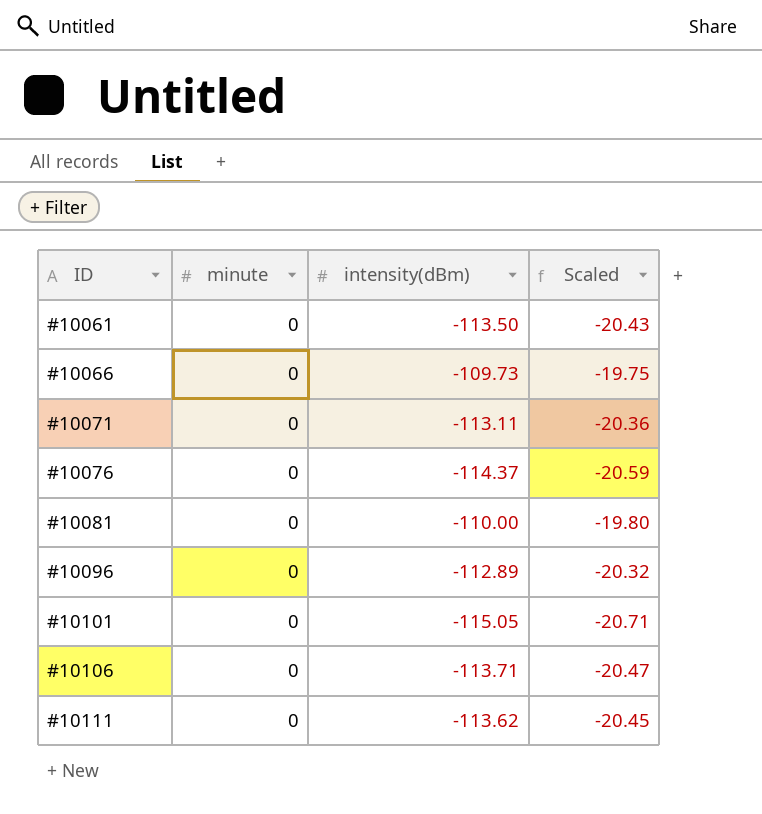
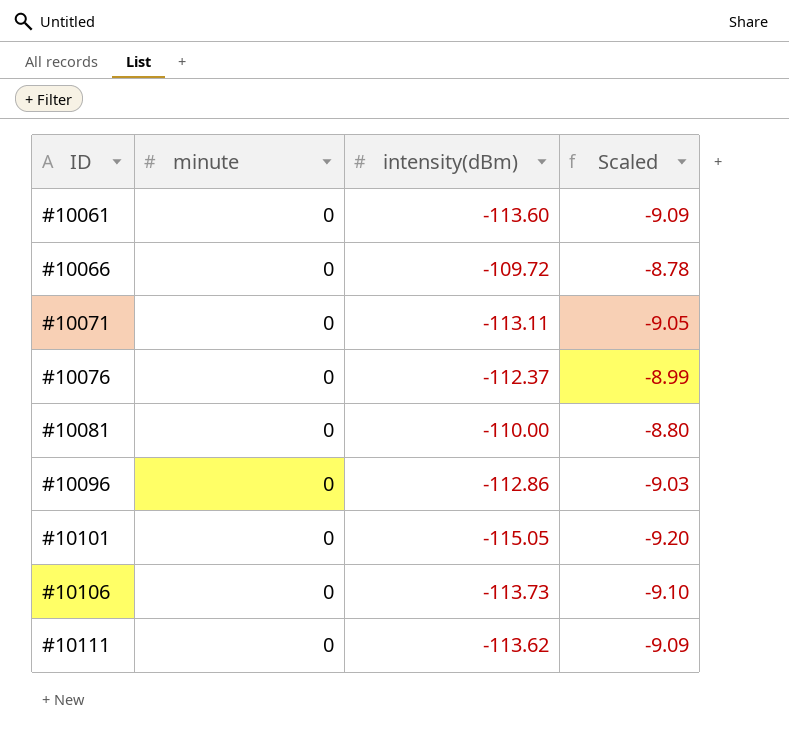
column Scaled | formula: [intensity(dBm)] * 0.18 -> [intensity(dBm)] * 0.08
#10061 | intensity(dBm): -113.50 -> -113.60
#10066 | intensity(dBm): -109.73 -> -109.72
#10076 | intensity(dBm): -114.37 -> -112.37
#10096 | intensity(dBm): -112.89 -> -112.86
#10106 | intensity(dBm): -113.71 -> -113.73

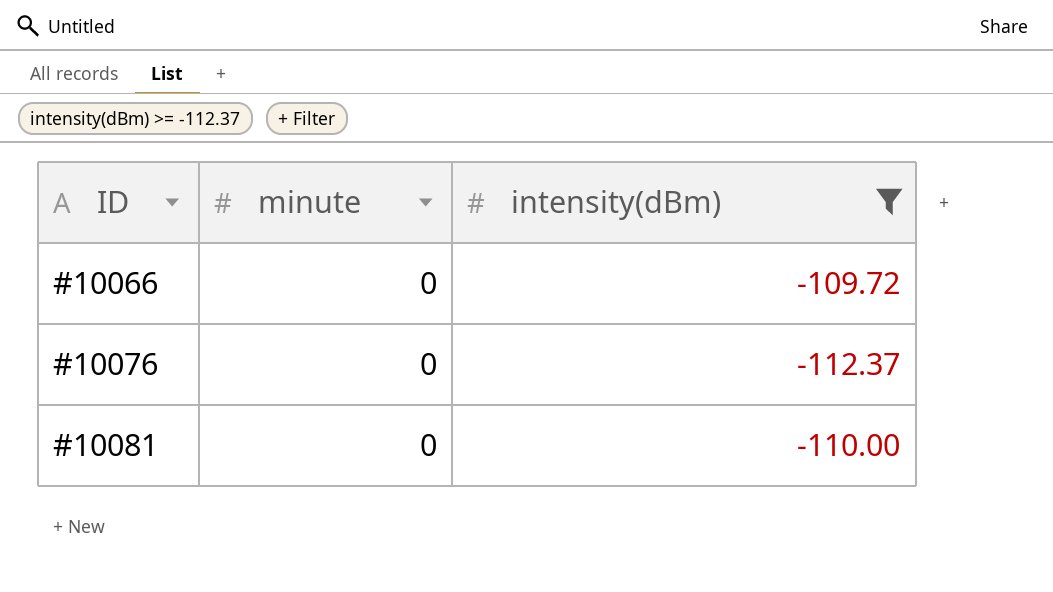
filter: none -> intensity(dBm) >= -112.37
column Scaled | formula: [intensity(dBm)] * 0.08 -> none

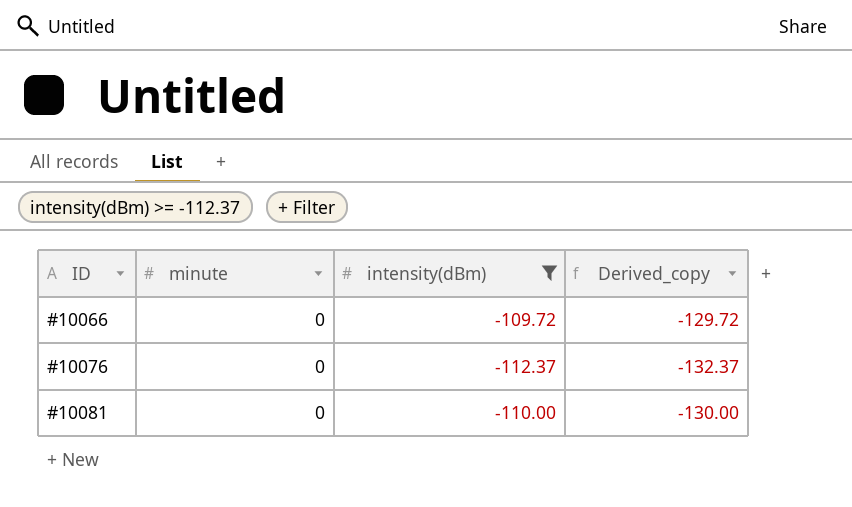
column Derived_copy | formula: none -> [intensity(dBm)] - 20

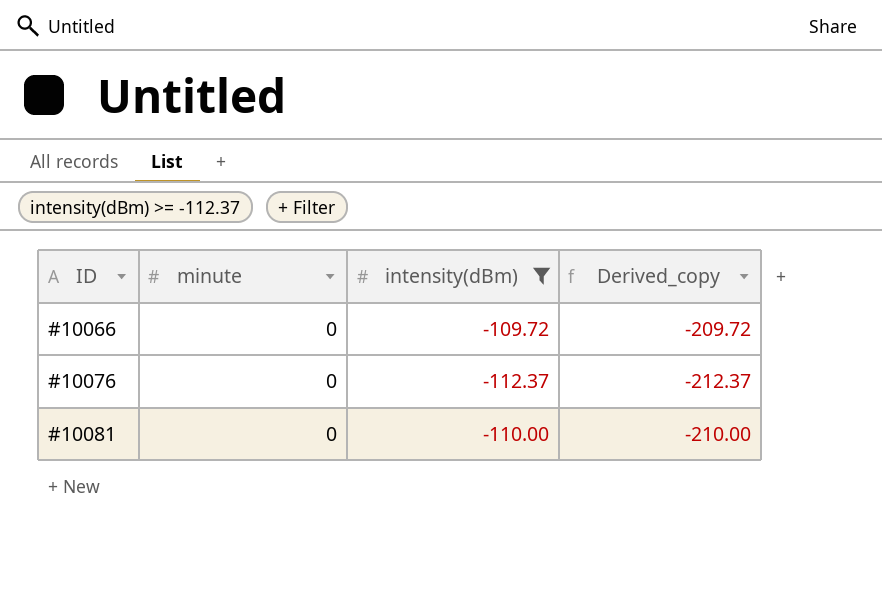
column Derived_copy | formula: [intensity(dBm)] - 20 -> [intensity(dBm)] - 100

